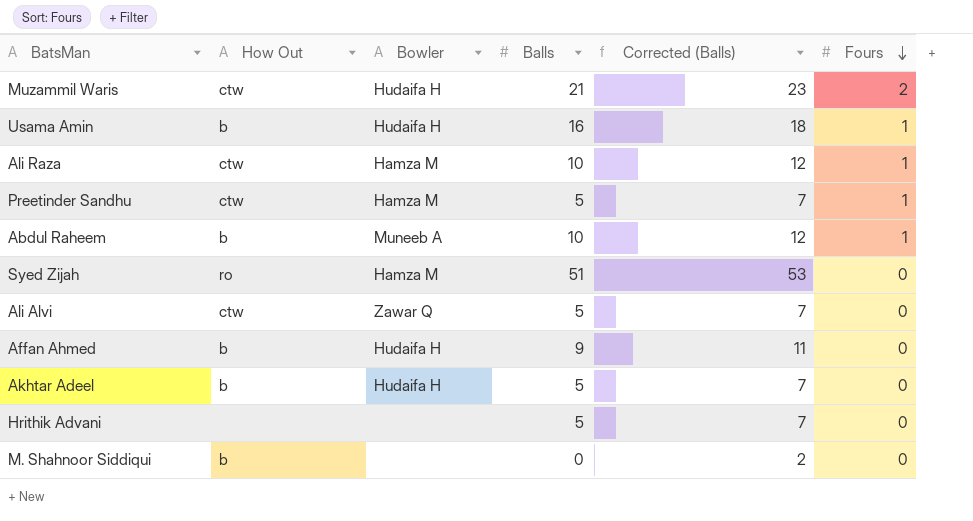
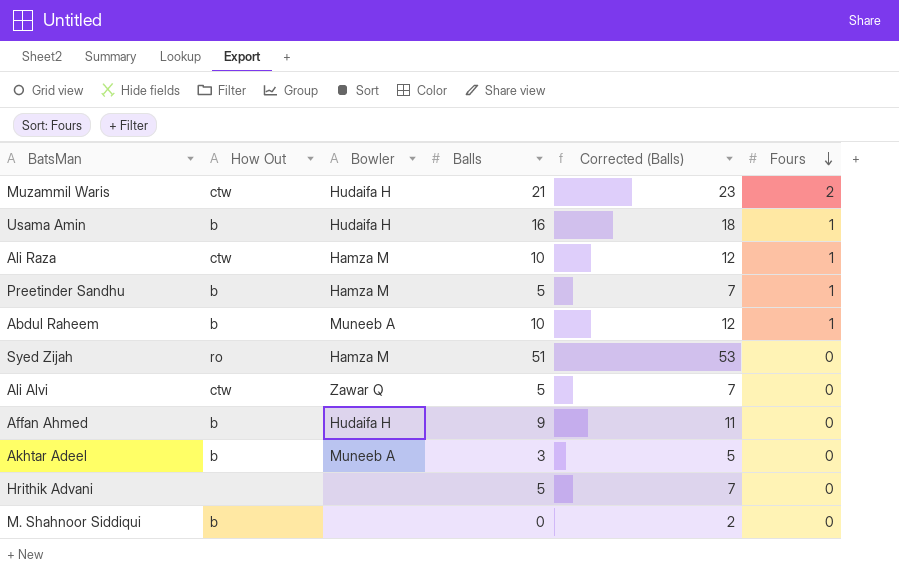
Preetinder Sandhu | How Out: ctw -> b
Akhtar Adeel | Bowler: Hudaifa H -> Muneeb A
Akhtar Adeel | Balls: 5 -> 3
Akhtar Adeel | Corrected (Balls): 7 -> 5

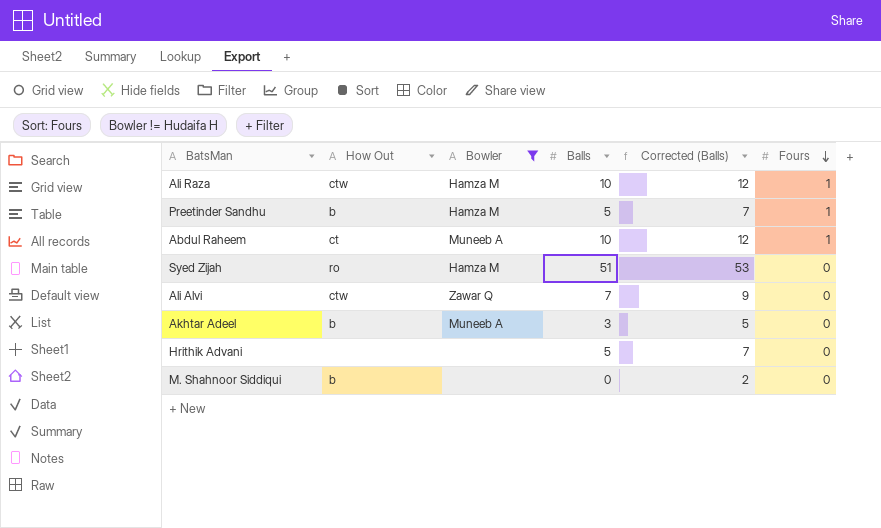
filter: none -> Bowler != Hudaifa H
Abdul Raheem | How Out: b -> ct
Ali Alvi | Balls: 5 -> 7
Ali Alvi | Corrected (Balls): 7 -> 9

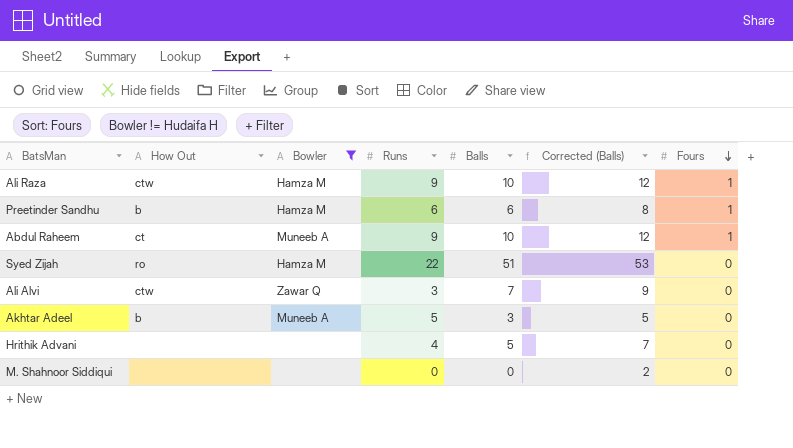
column Runs | position: none -> 4
Preetinder Sandhu | Balls: 5 -> 6
Preetinder Sandhu | Corrected (Balls): 7 -> 8
M. Shahnoor Siddiqui | How Out: b -> none

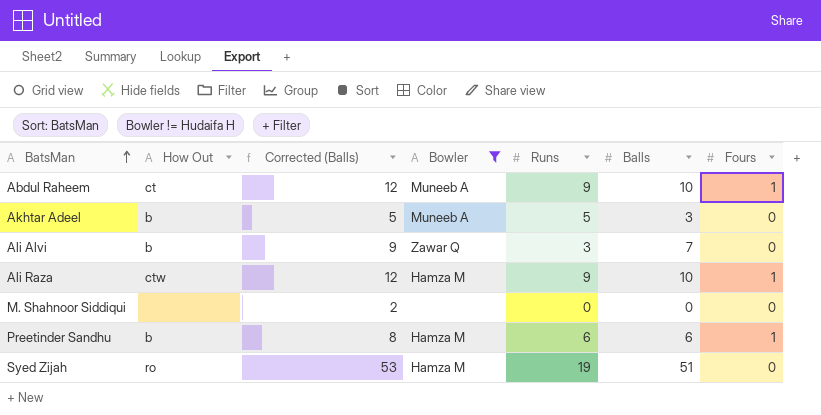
row order: Fours descending -> BatsMan ascending
column Corrected (Balls) | position: 6 -> 3
row Hrithik Advani: none | none | 4 | 5 | 7 | 0 -> none
Ali Alvi | How Out: ctw -> b
Syed Zijah | Runs: 22 -> 19

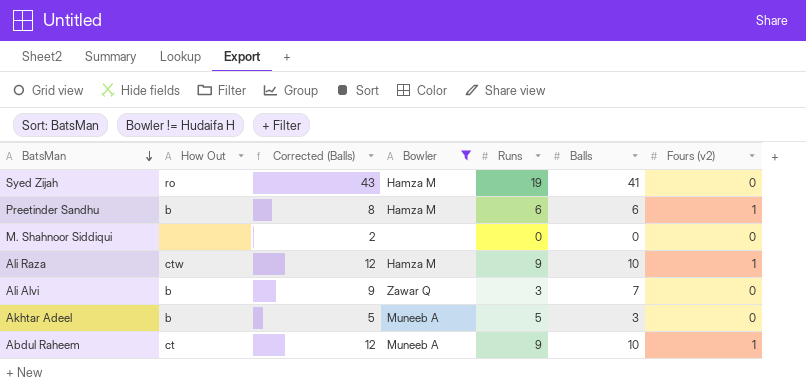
row order: BatsMan ascending -> BatsMan descending
column name: Fours -> Fours (v2)
Syed Zijah | Corrected (Balls): 53 -> 43
Syed Zijah | Balls: 51 -> 41

